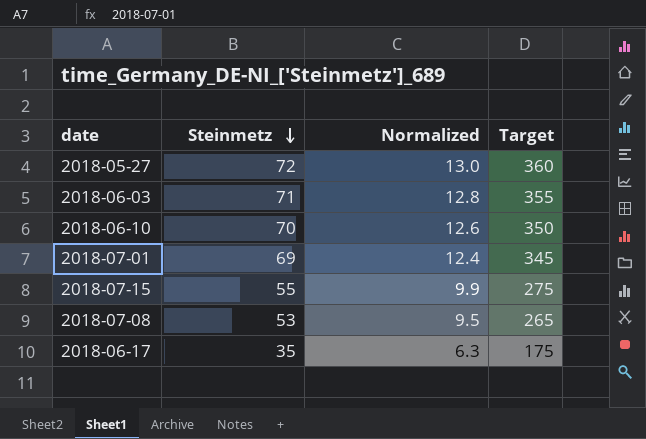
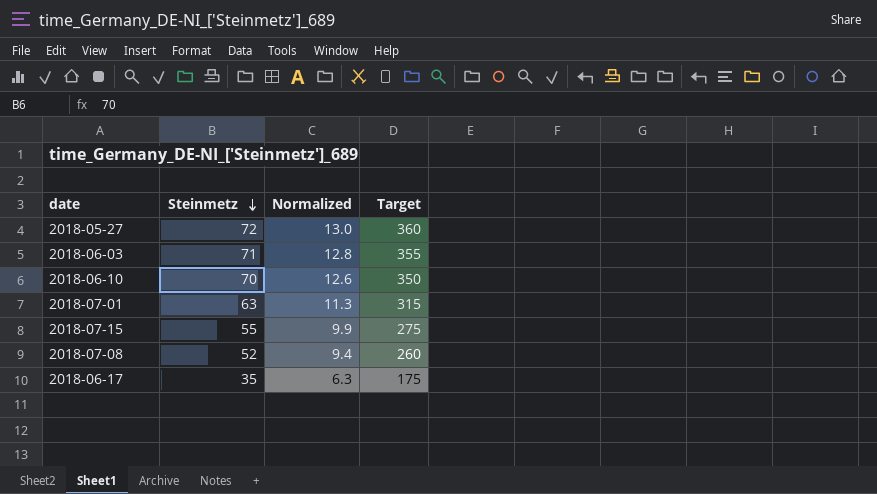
2018-07-01 | Steinmetz: 69 -> 63
2018-07-01 | Normalized: 12.4 -> 11.3
2018-07-01 | Target: 345 -> 315
2018-07-08 | Steinmetz: 53 -> 52
2018-07-08 | Normalized: 9.5 -> 9.4
2018-07-08 | Target: 265 -> 260

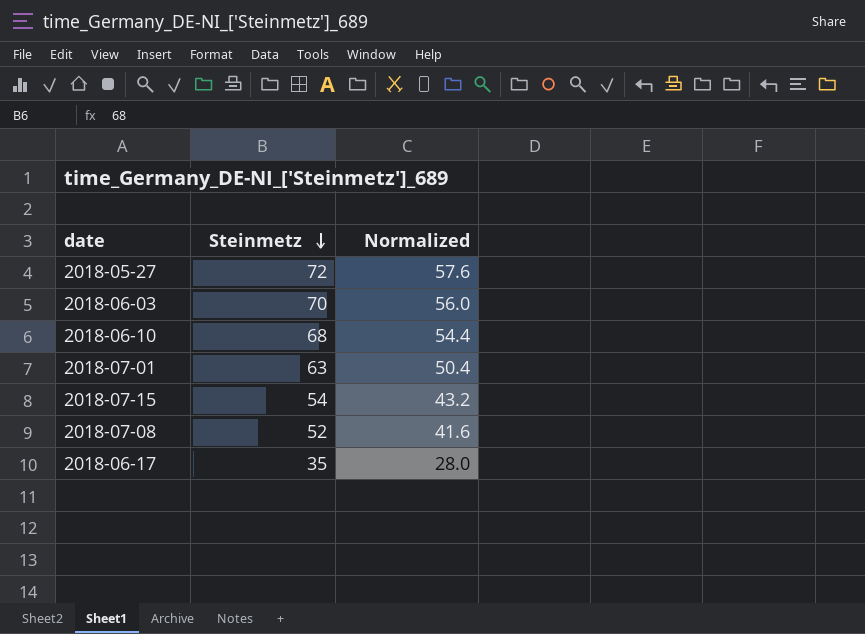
column Target | formula: [Steinmetz] * 5 -> none
column Normalized | formula: [Steinmetz] * 0.18 -> [Steinmetz] * 0.8
2018-06-03 | Steinmetz: 71 -> 70
2018-06-10 | Steinmetz: 70 -> 68
2018-07-15 | Steinmetz: 55 -> 54

